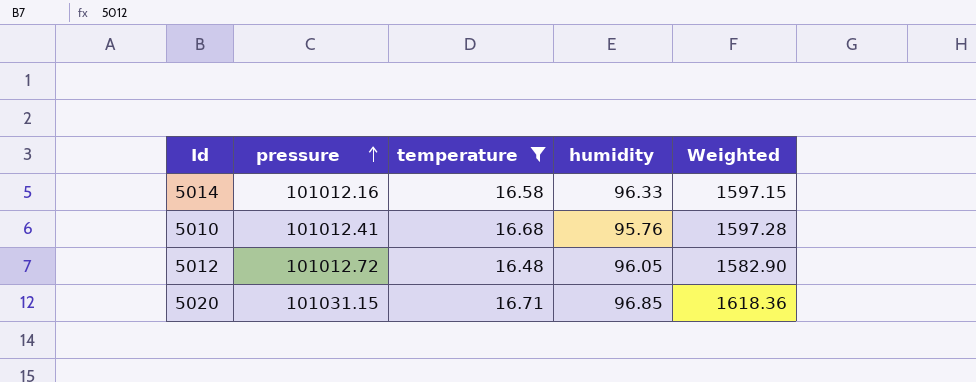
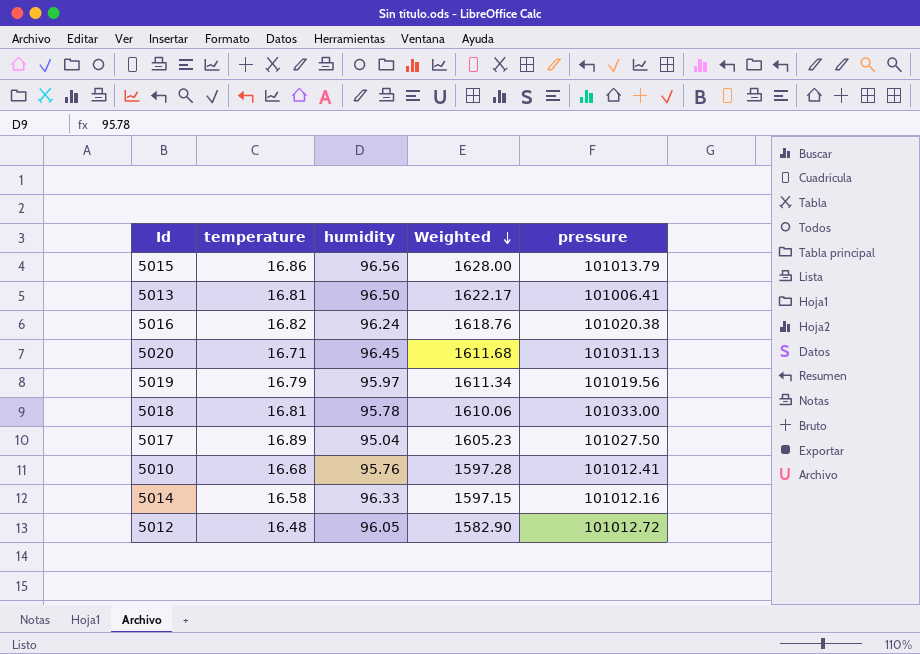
filter: temperature <= 16.71 -> none
row order: pressure ascending -> Weighted descending
column pressure | position: 2 -> 5
5020 | humidity: 96.85 -> 96.45
5020 | Weighted: 1618.36 -> 1611.68
5020 | pressure: 101031.15 -> 101031.13

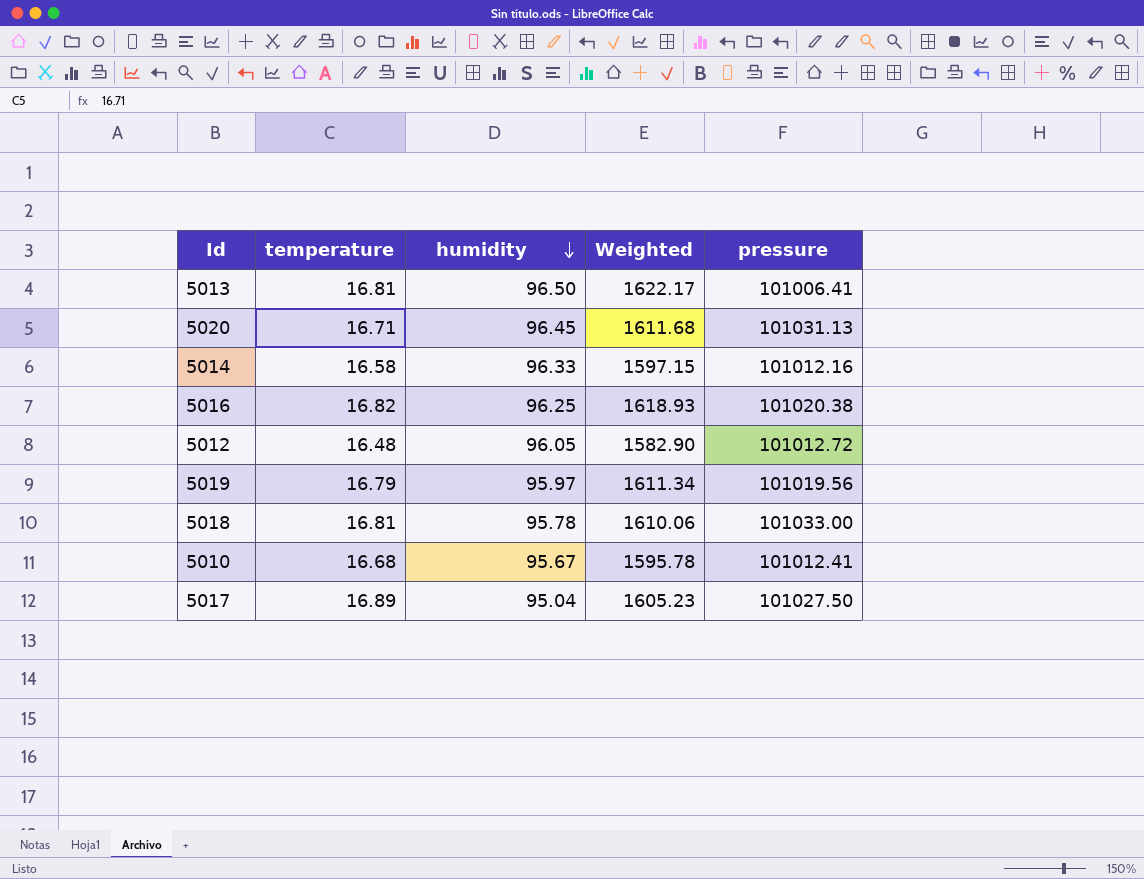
row order: Weighted descending -> humidity descending
row 5015: 16.86 | 96.56 | 1628.00 | 101013.79 -> none
5016 | humidity: 96.24 -> 96.25
5016 | Weighted: 1618.76 -> 1618.93
5010 | humidity: 95.76 -> 95.67
5010 | Weighted: 1597.28 -> 1595.78

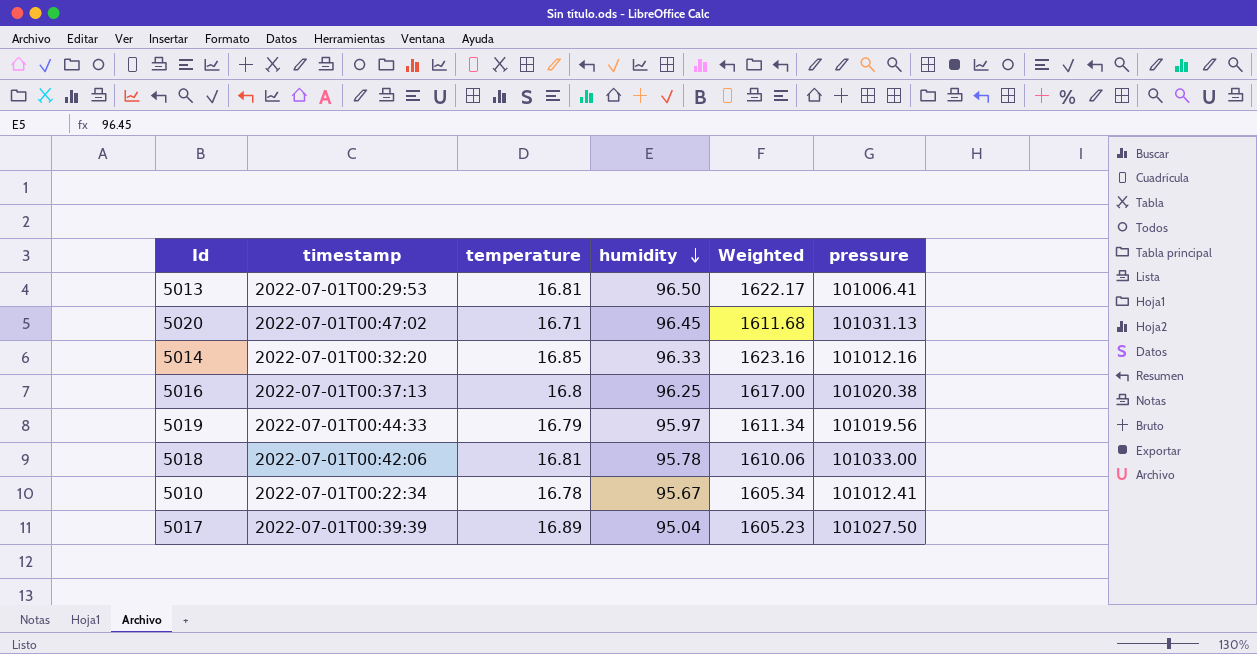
column timestamp | position: none -> 2
row 5012: 16.48 | 96.05 | 1582.90 | 101012.72 -> none
5014 | temperature: 16.58 -> 16.85
5014 | Weighted: 1597.15 -> 1623.16
5016 | temperature: 16.82 -> 16.8
5016 | Weighted: 1618.93 -> 1617.00
5010 | temperature: 16.68 -> 16.78
5010 | Weighted: 1595.78 -> 1605.34

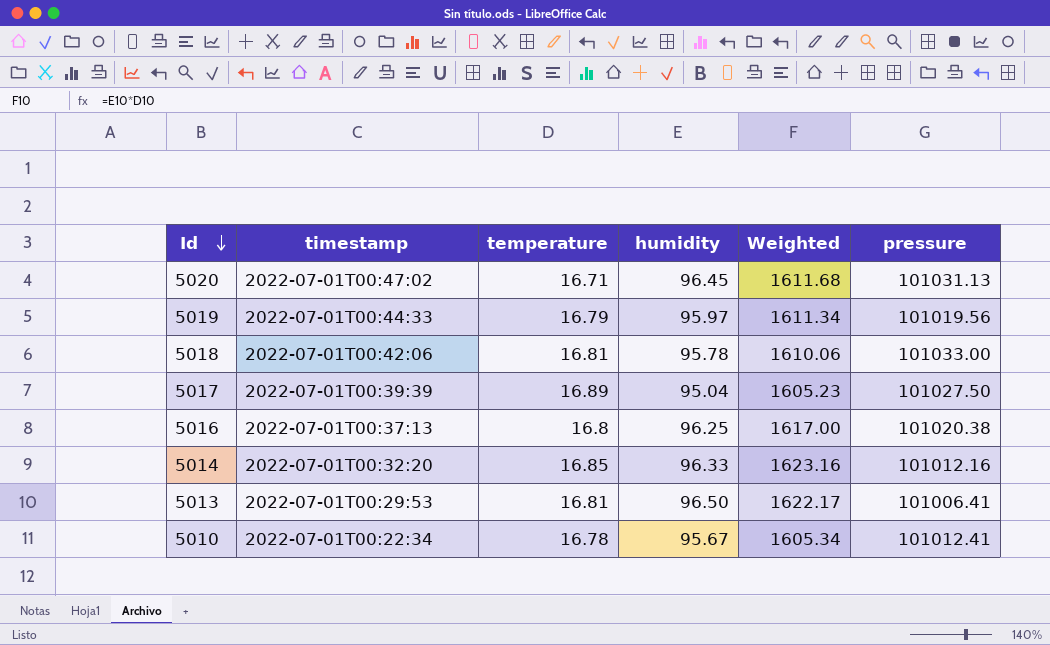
row order: humidity descending -> Id descending

